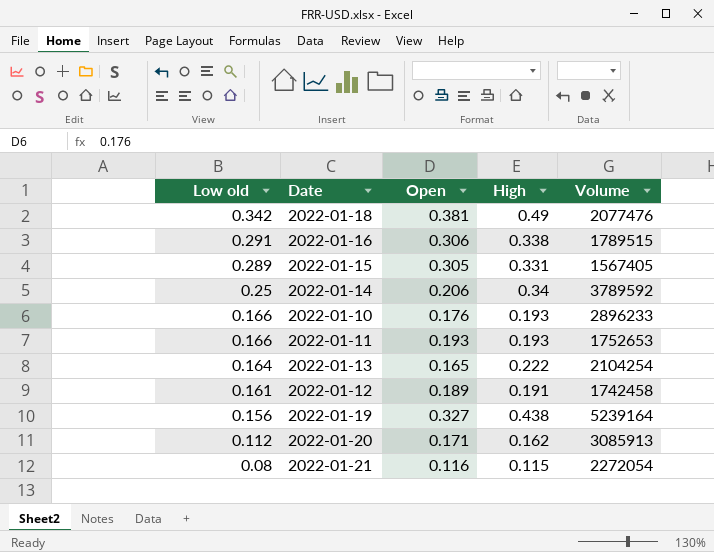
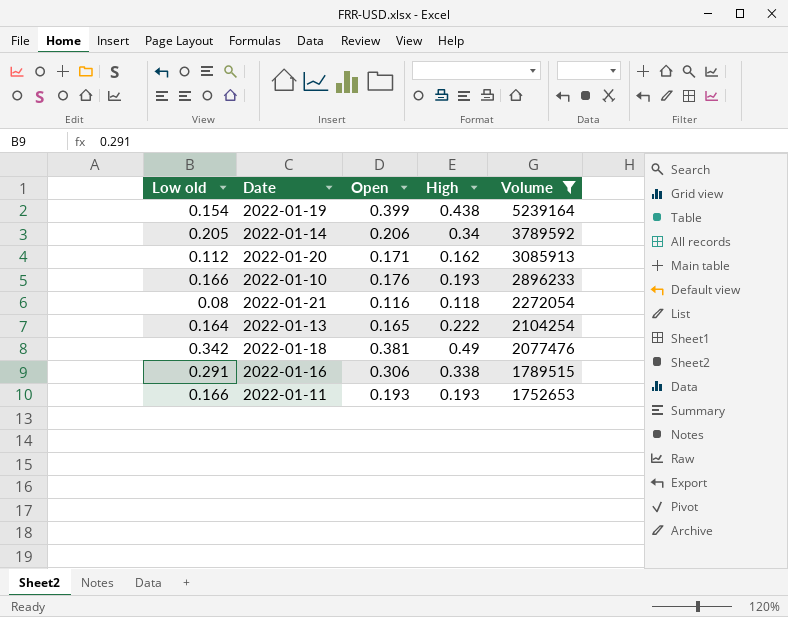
filter: none -> Volume >= 1752653
row order: Low old descending -> Volume descending
2022-01-19 | Low old: 0.156 -> 0.154
2022-01-19 | Open: 0.327 -> 0.399
2022-01-14 | Low old: 0.25 -> 0.205
2022-01-21 | High: 0.115 -> 0.118

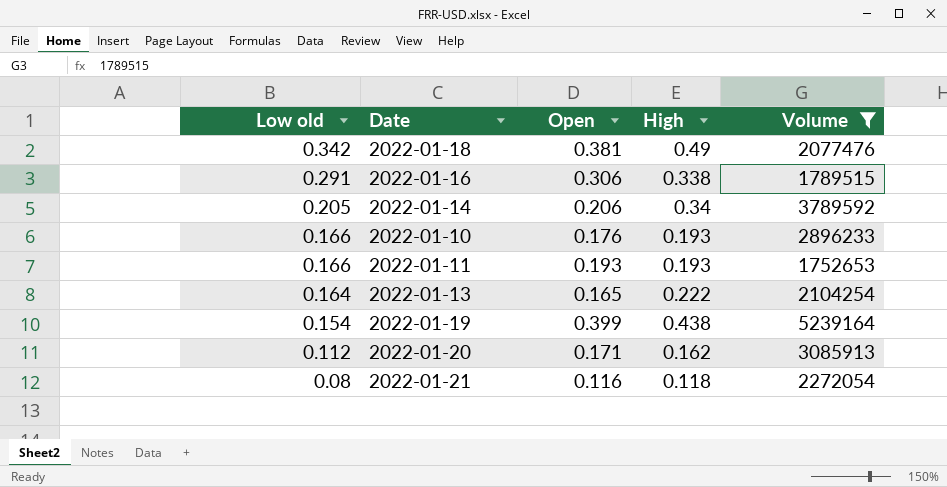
row order: Volume descending -> Low old descending

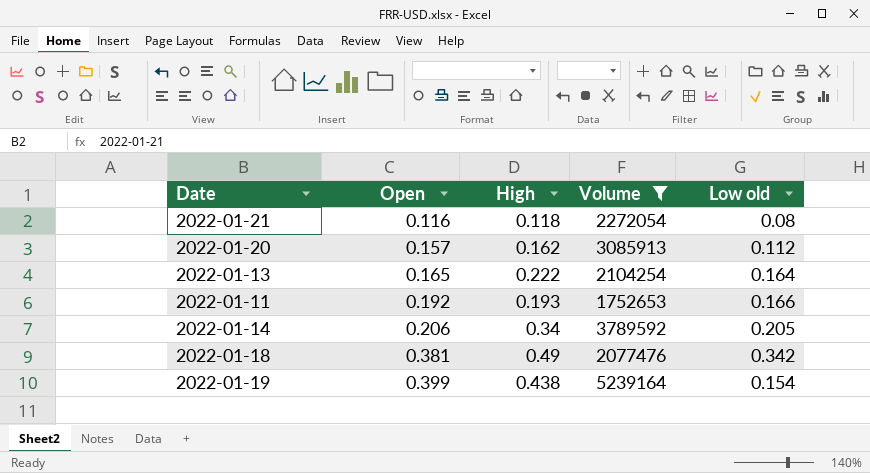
row order: Low old descending -> Open ascending
column Low old | position: 1 -> 5
row 2022-01-16: 0.291 | 0.306 | 0.338 | 1789515 -> none
row 2022-01-10: 0.166 | 0.176 | 0.193 | 2896233 -> none
2022-01-20 | Open: 0.171 -> 0.157
2022-01-11 | Open: 0.193 -> 0.192

